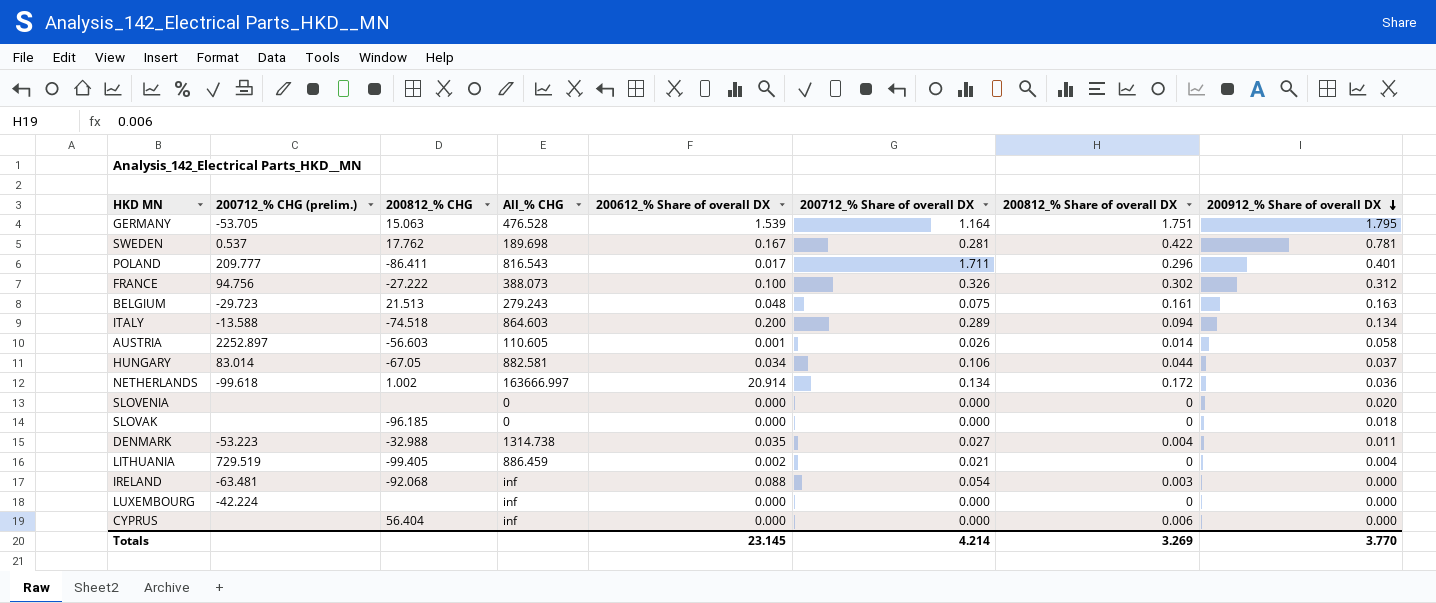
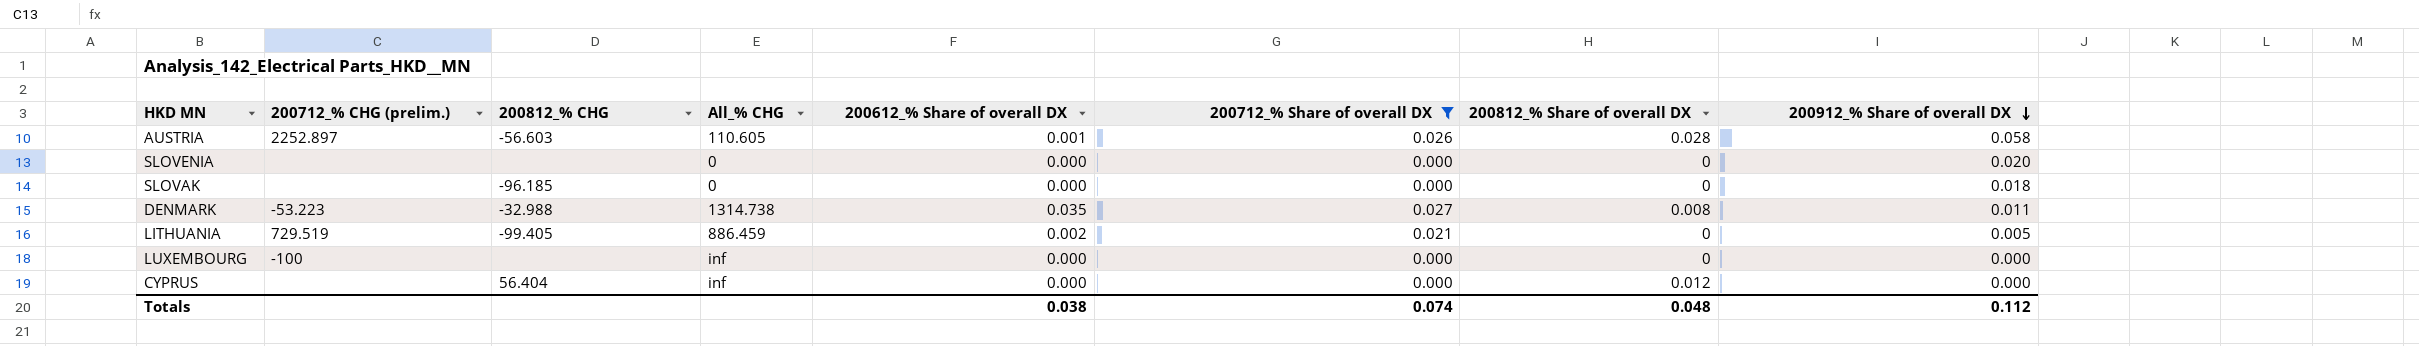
filter: none -> 200712_% Share of overall DX <= 0.027
AUSTRIA | 200812_% Share of overall DX: 0.014 -> 0.028
DENMARK | 200812_% Share of overall DX: 0.004 -> 0.008
LITHUANIA | 200912_% Share of overall DX: 0.004 -> 0.005
LUXEMBOURG | 200712_% CHG (prelim.): -42.224 -> -100
CYPRUS | 200812_% Share of overall DX: 0.006 -> 0.012
Totals | 200612_% Share of overall DX: 23.145 -> 0.038
Totals | 200712_% Share of overall DX: 4.214 -> 0.074
Totals | 200812_% Share of overall DX: 3.269 -> 0.048
Totals | 200912_% Share of overall DX: 3.770 -> 0.112

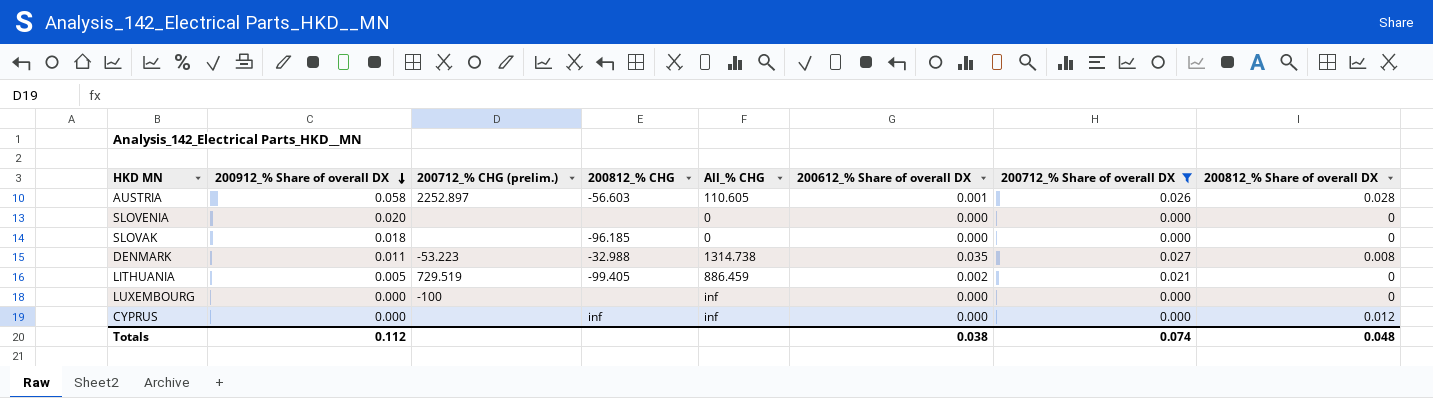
column 200912_% Share of overall DX | position: 8 -> 2
CYPRUS | 200812_% CHG: 56.404 -> inf

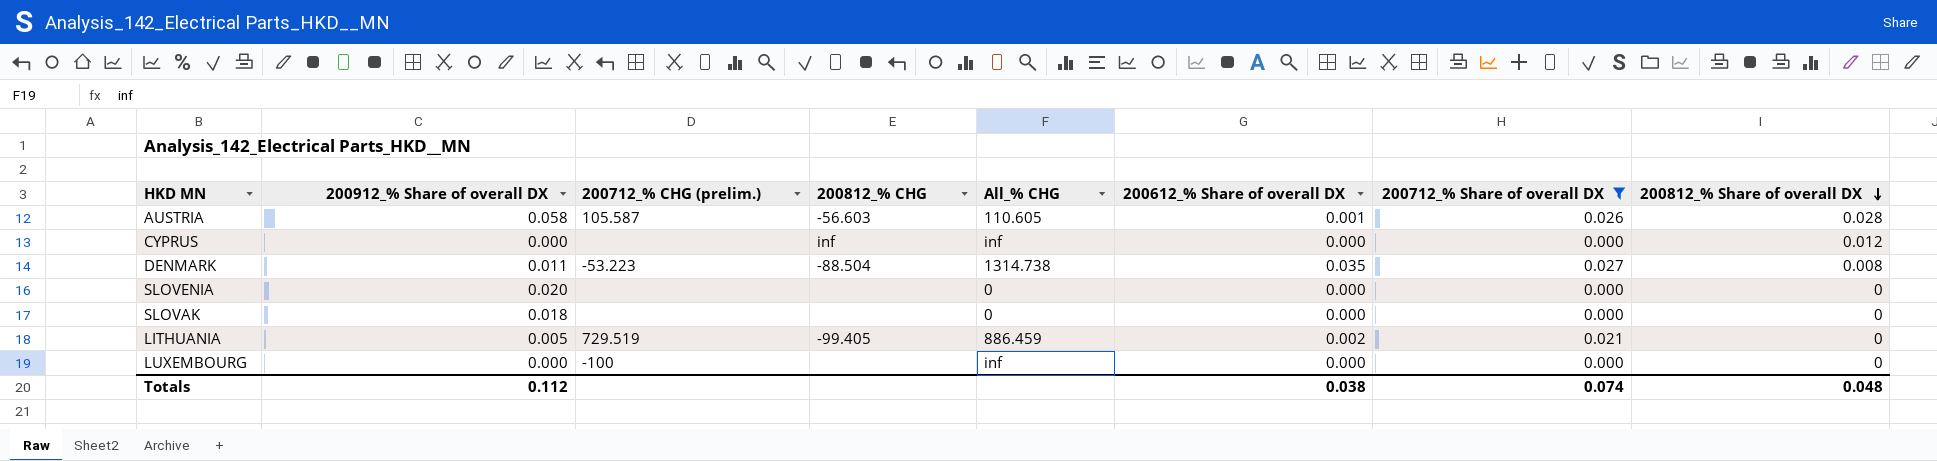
row order: 200912_% Share of overall DX descending -> 200812_% Share of overall DX descending
AUSTRIA | 200712_% CHG (prelim.): 2252.897 -> 105.587
DENMARK | 200812_% CHG: -32.988 -> -88.504
SLOVAK | 200812_% CHG: -96.185 -> none

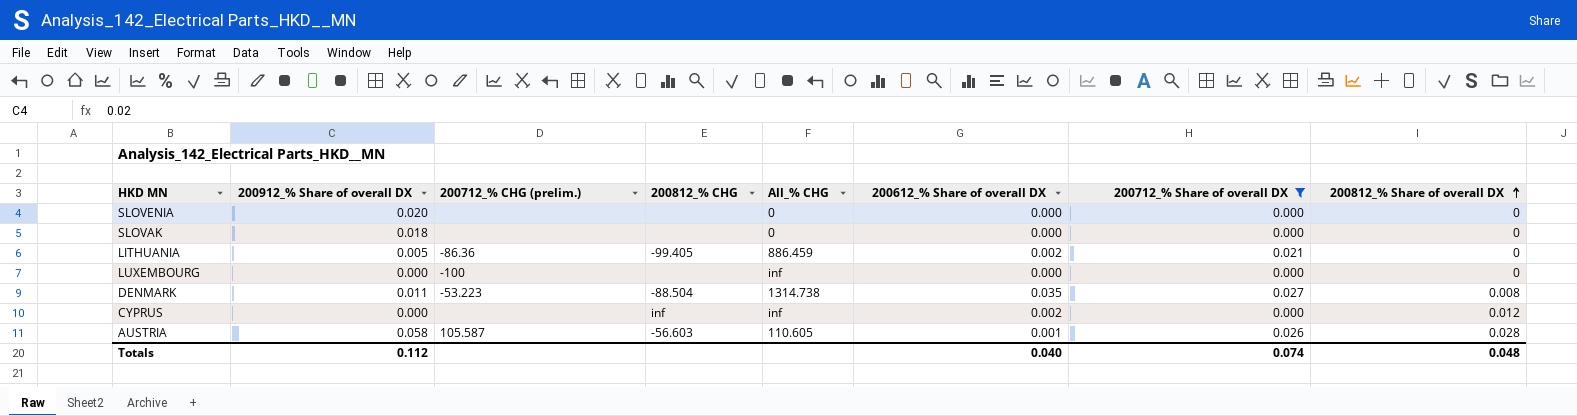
row order: 200812_% Share of overall DX descending -> 200812_% Share of overall DX ascending
LITHUANIA | 200712_% CHG (prelim.): 729.519 -> -86.36
CYPRUS | 200612_% Share of overall DX: 0.000 -> 0.002
Totals | 200612_% Share of overall DX: 0.038 -> 0.040

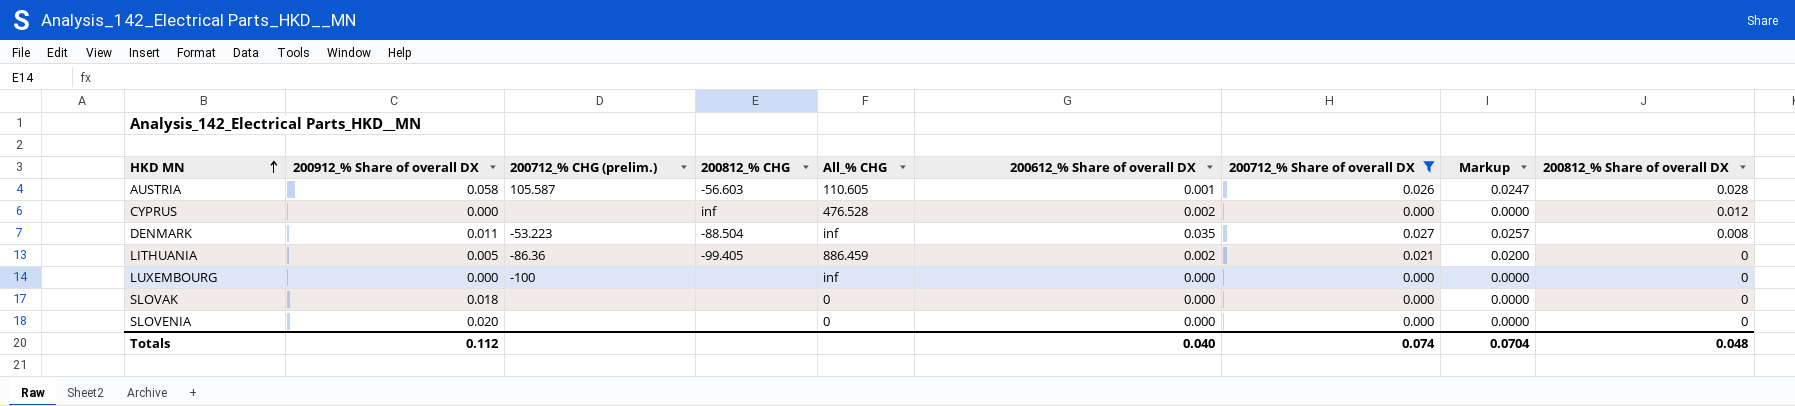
row order: 200812_% Share of overall DX ascending -> HKD MN ascending
column Markup | formula: none -> [200712_% Share of overall DX] * 0.95
CYPRUS | All_% CHG: inf -> 476.528
DENMARK | All_% CHG: 1314.738 -> inf

